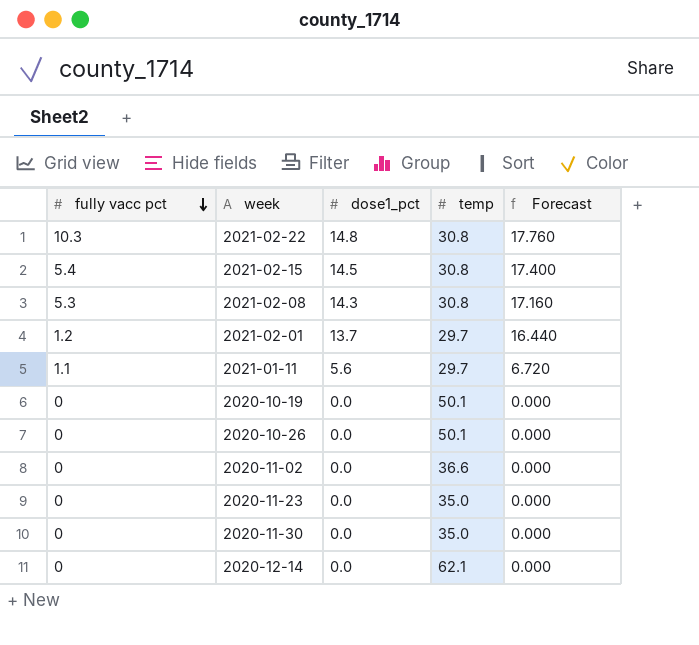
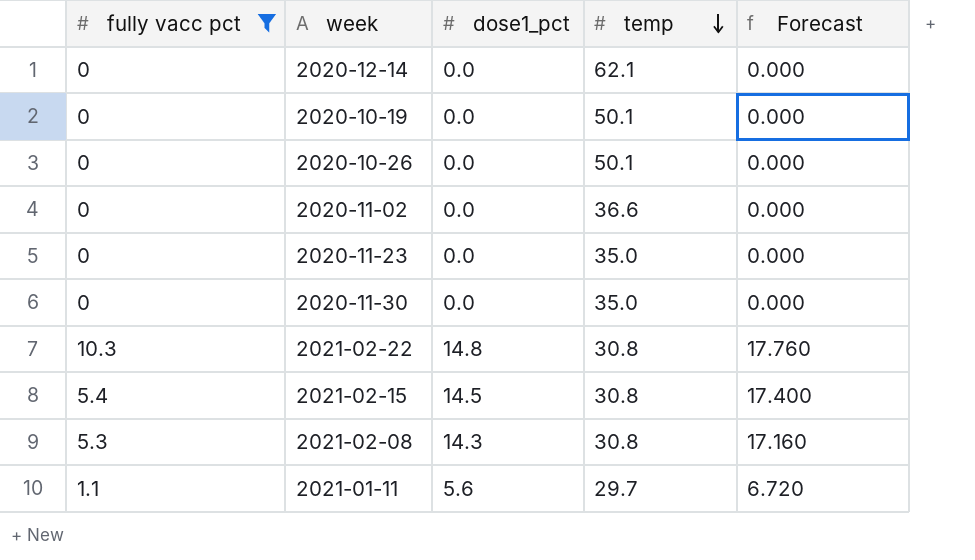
filter: none -> fully vacc pct != 1.2
row order: fully vacc pct descending -> temp descending

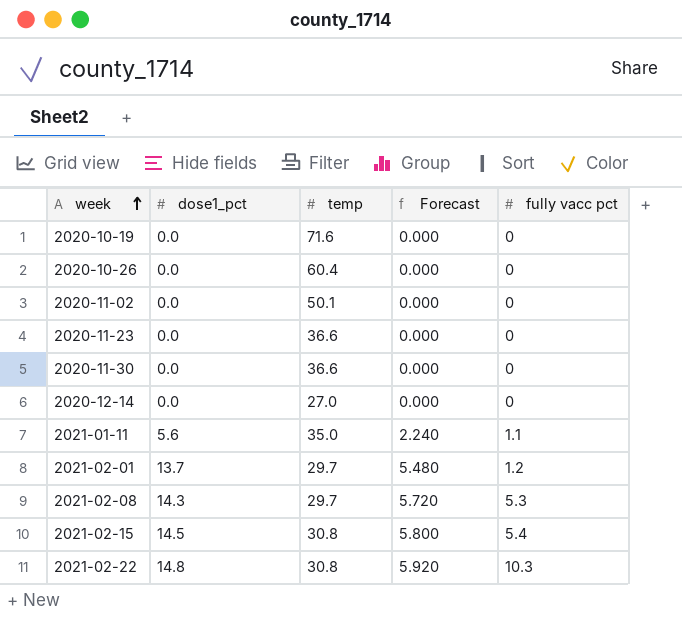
filter: fully vacc pct != 1.2 -> none
row order: temp descending -> week ascending
column Forecast | formula: [dose1_pct] * 1.2 -> [dose1_pct] * 0.4
column fully vacc pct | position: 1 -> 5
2020-10-19 | temp: 50.1 -> 71.6
2020-10-26 | temp: 50.1 -> 60.4
2020-11-02 | temp: 36.6 -> 50.1
2020-11-23 | temp: 35.0 -> 36.6
2020-11-30 | temp: 35.0 -> 36.6
2020-12-14 | temp: 62.1 -> 27.0
2021-01-11 | temp: 29.7 -> 35.0
2021-02-08 | temp: 30.8 -> 29.7

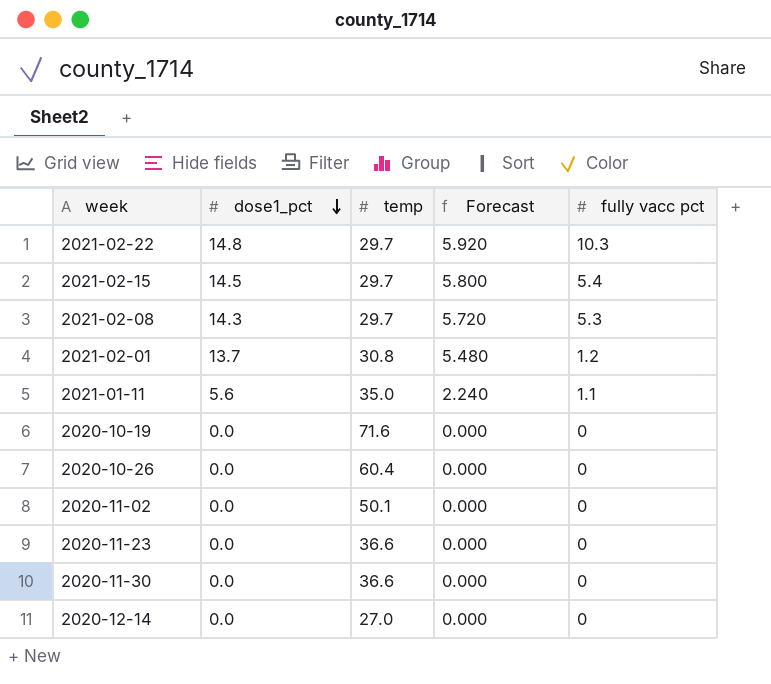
row order: week ascending -> dose1_pct descending
2021-02-22 | temp: 30.8 -> 29.7
2021-02-15 | temp: 30.8 -> 29.7
2021-02-01 | temp: 29.7 -> 30.8

